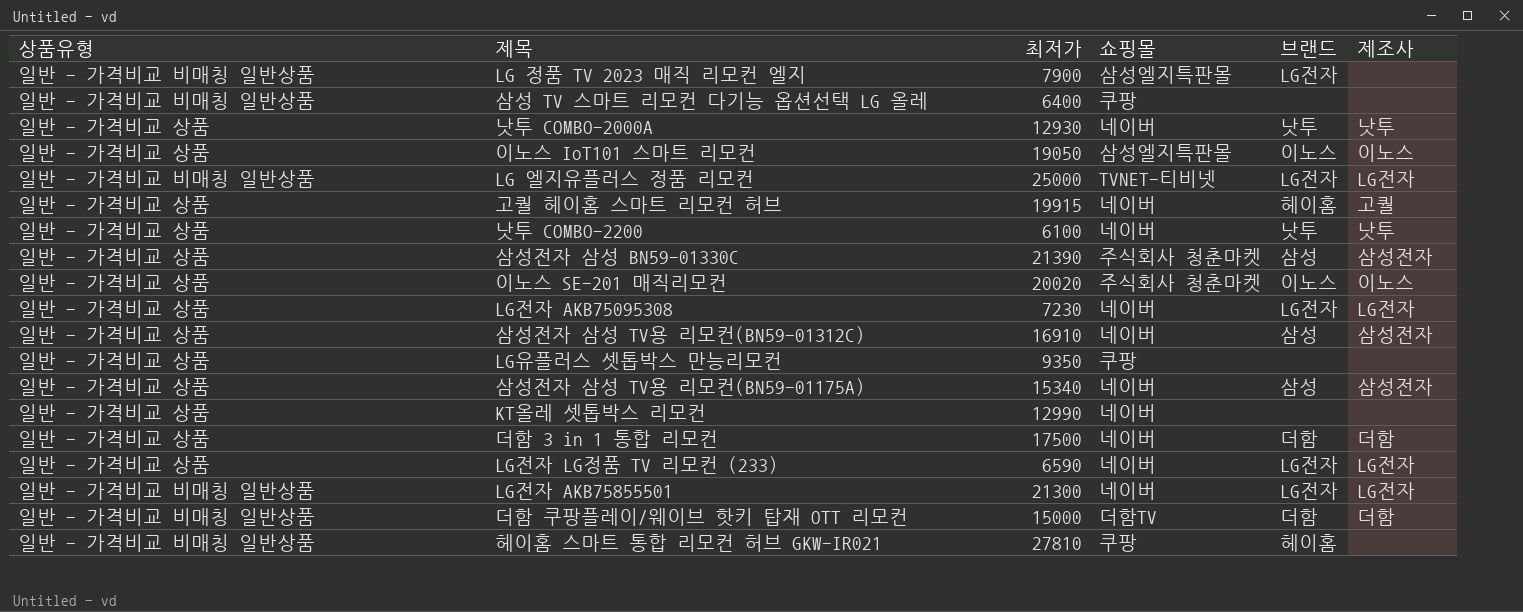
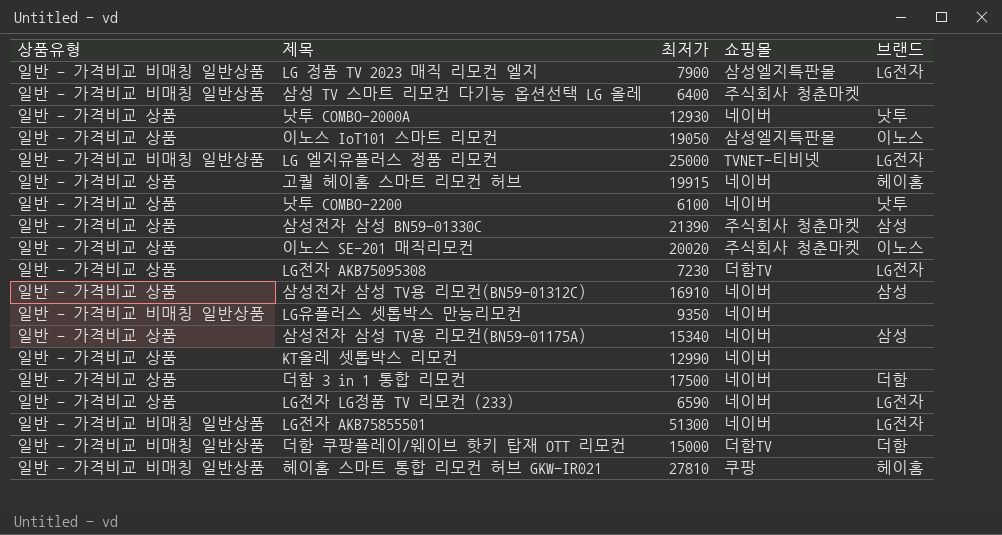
column 제조사 | position: 6 -> none
삼성 TV 스마트 리모컨 다기능 옵션선택 LG 올레 | 쇼핑몰: 쿠팡 -> 주식회사 청춘마켓
LG전자 AKB75095308 | 쇼핑몰: 네이버 -> 더함TV
LG유플러스 셋톱박스 만능리모컨 | 상품유형: 일반 - 가격비교 상품 -> 일반 - 가격비교 비매칭 일반상품
LG유플러스 셋톱박스 만능리모컨 | 쇼핑몰: 쿠팡 -> 네이버
LG전자 AKB75855501 | 최저가: 21300 -> 51300

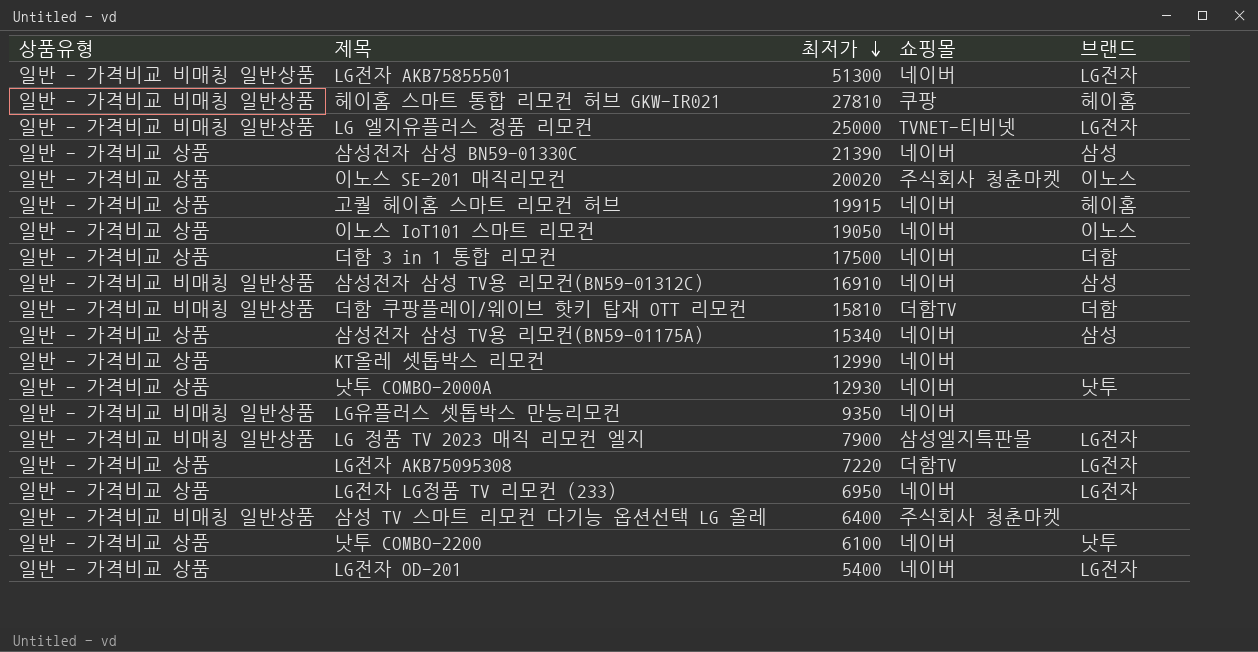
row order: none -> 최저가 descending
삼성전자 삼성 BN59-01330C | 쇼핑몰: 주식회사 청춘마켓 -> 네이버
이노스 IoT101 스마트 리모컨 | 쇼핑몰: 삼성엘지특판몰 -> 네이버
삼성전자 삼성 TV용 리모컨(BN59-01312C) | 상품유형: 일반 - 가격비교 상품 -> 일반 - 가격비교 비매칭 일반상품
더함 쿠팡플레이/웨이브 핫키 탑재 OTT 리모컨 | 최저가: 15000 -> 15810
LG전자 AKB75095308 | 최저가: 7230 -> 7220
LG전자 LG정품 TV 리모컨 (233) | 최저가: 6590 -> 6950
row LG전자 OD-201: none -> 일반 - 가격비교 상품 | 5400 | 네이버 | LG전자

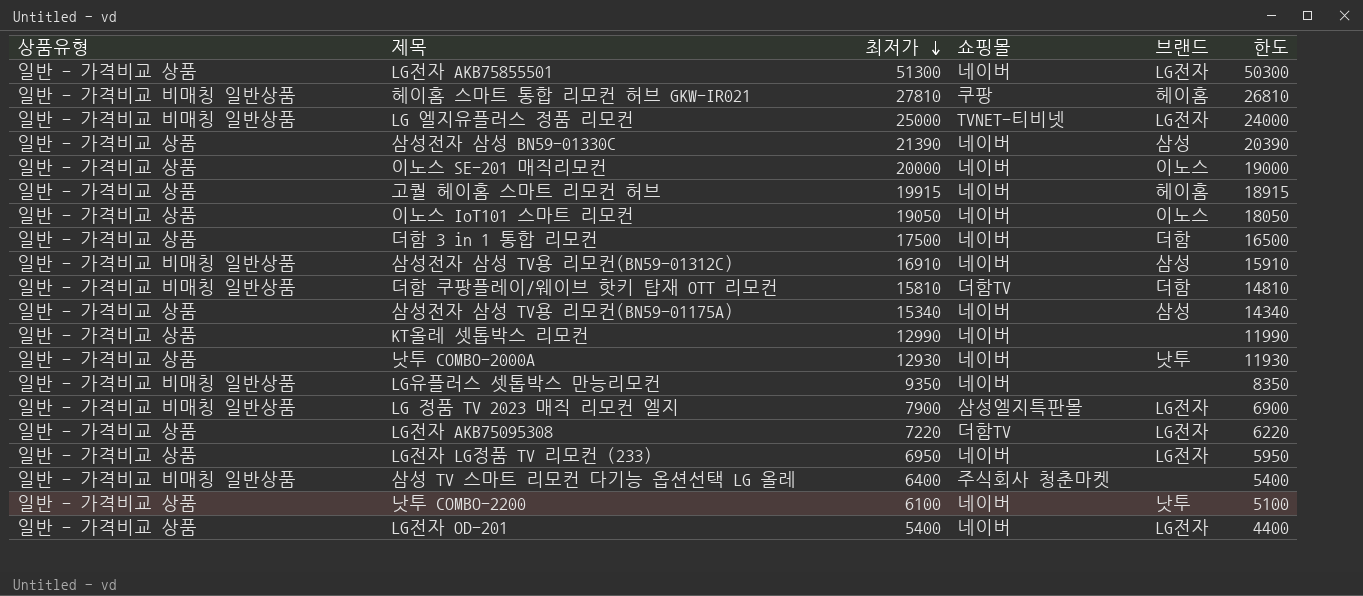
column 한도 | formula: none -> [최저가] - 1000
LG전자 AKB75855501 | 상품유형: 일반 - 가격비교 비매칭 일반상품 -> 일반 - 가격비교 상품
이노스 SE-201 매직리모컨 | 최저가: 20020 -> 20000
이노스 SE-201 매직리모컨 | 쇼핑몰: 주식회사 청춘마켓 -> 네이버

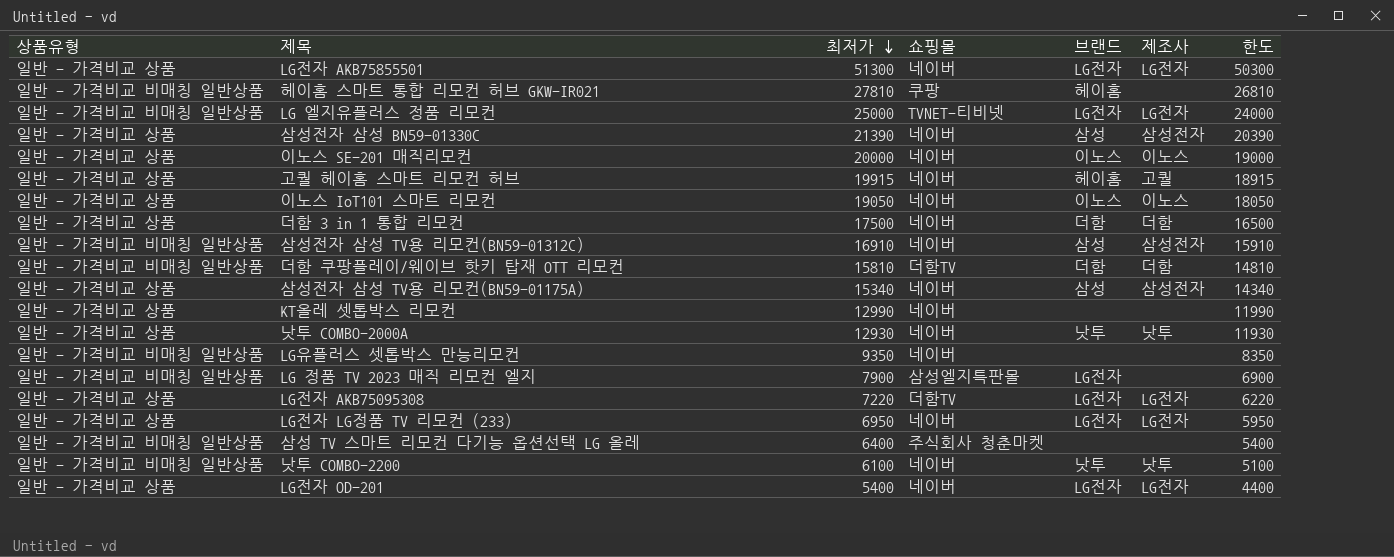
column 제조사 | position: none -> 6
낫투 COMBO-2200 | 상품유형: 일반 - 가격비교 상품 -> 일반 - 가격비교 비매칭 일반상품

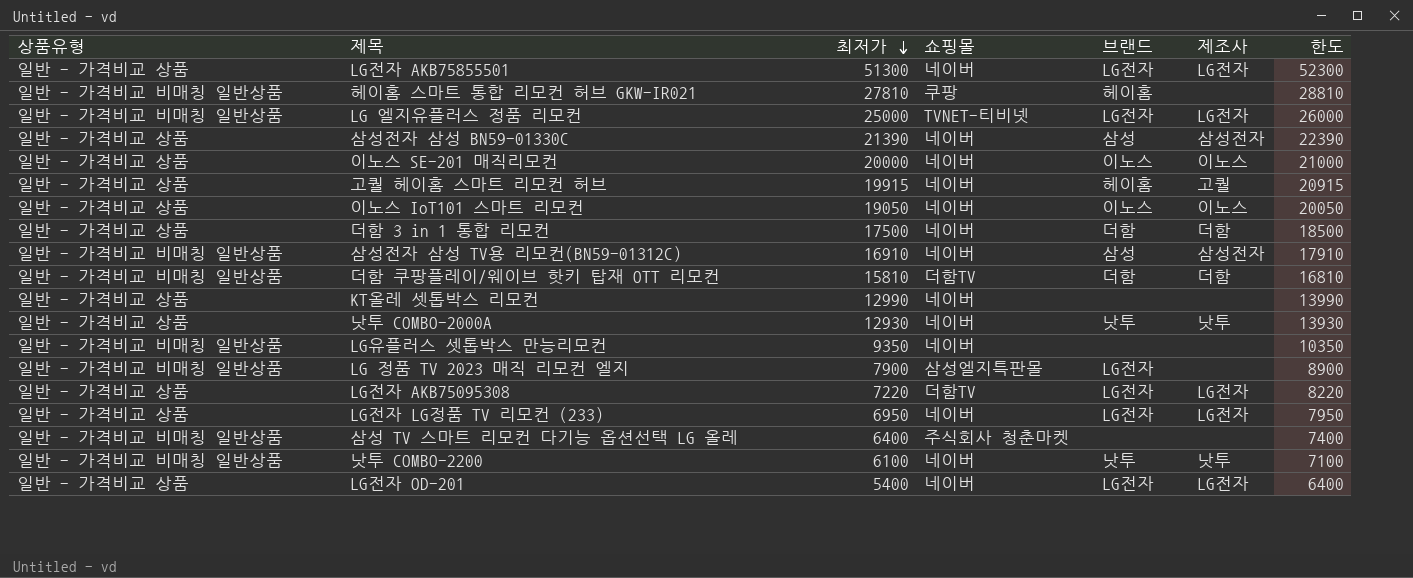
column 한도 | formula: [최저가] - 1000 -> [최저가] + 1000
row 삼성전자 삼성 TV용 리모컨(BN59-01175A): 일반 - 가격비교 상품 | 15340 | 네이버 | 삼성 | 삼성전자 | 14340 -> none

